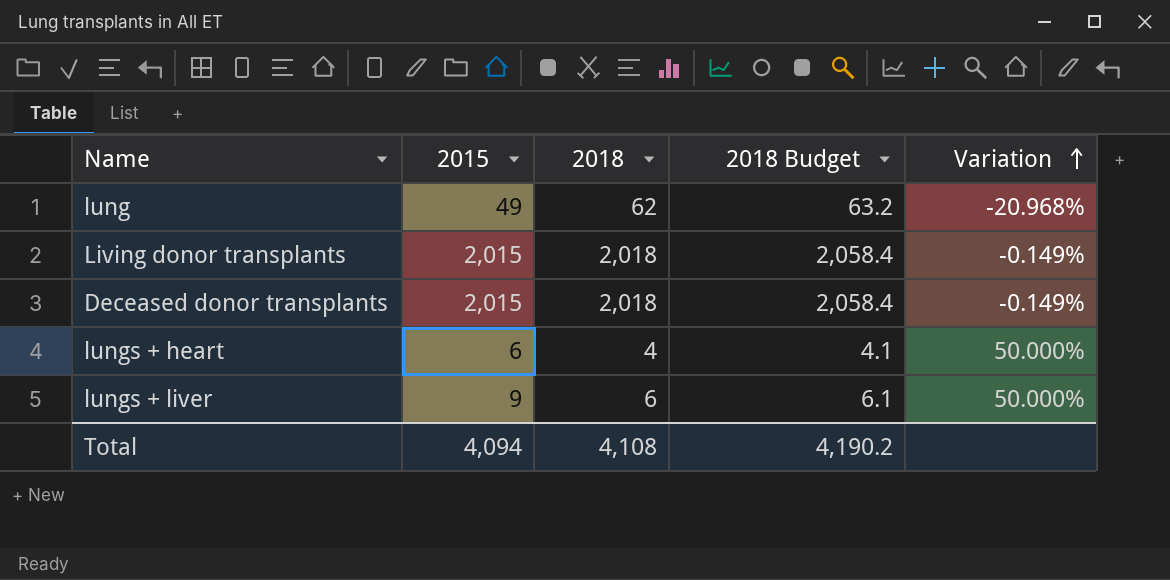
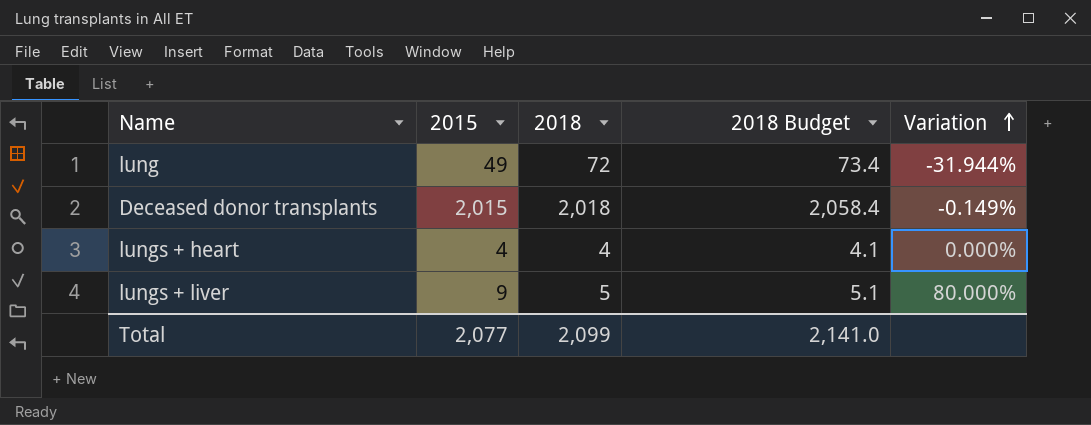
row Living donor transplants: 2,015 | 2,018 | 2,058.4 | -0.149% -> none
lung | 2018: 62 -> 72
lung | 2018 Budget: 63.2 -> 73.4
lung | Variation: -20.968% -> -31.944%
lungs + heart | 2015: 6 -> 4
lungs + heart | Variation: 50.000% -> 0.000%
lungs + liver | 2018: 6 -> 5
lungs + liver | 2018 Budget: 6.1 -> 5.1
lungs + liver | Variation: 50.000% -> 80.000%
Total | 2015: 4,094 -> 2,077
Total | 2018: 4,108 -> 2,099
Total | 2018 Budget: 4,190.2 -> 2,141.0

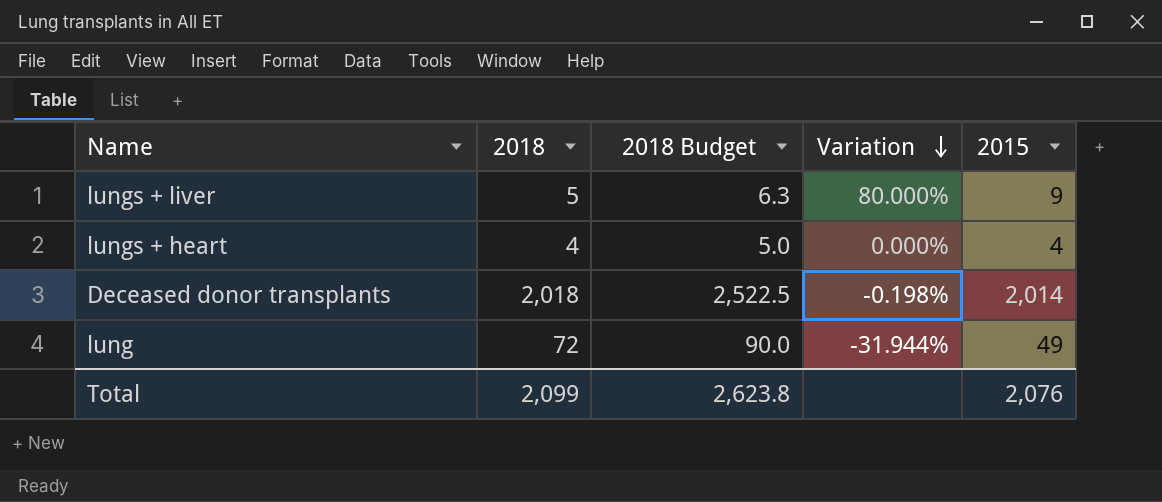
row order: Variation ascending -> Variation descending
column 2018 Budget | formula: [2018] * 1.02 -> [2018] * 1.25
column 2015 | position: 2 -> 5
Deceased donor transplants | Variation: -0.149% -> -0.198%
Deceased donor transplants | 2015: 2,015 -> 2,014
Total | 2018 Budget: 2,141.0 -> 2,623.8
Total | 2015: 2,077 -> 2,076

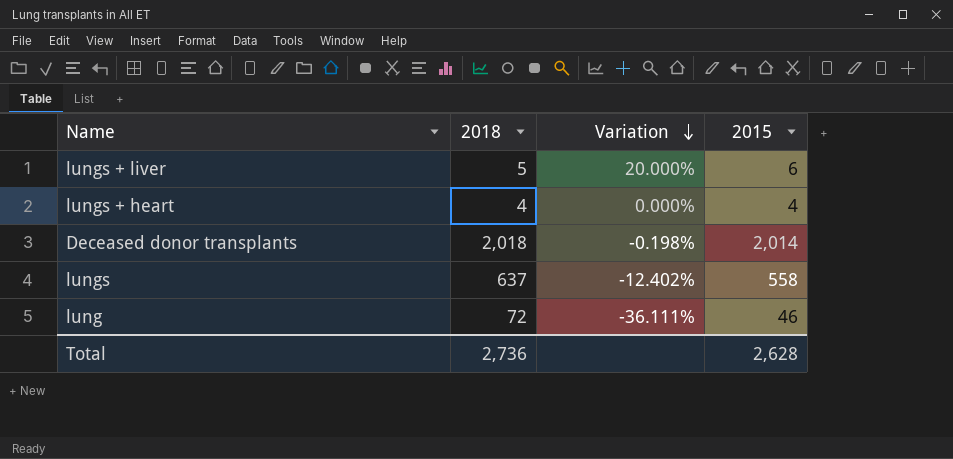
column 2018 Budget | formula: [2018] * 1.25 -> none
lungs + liver | Variation: 80.000% -> 20.000%
lungs + liver | 2015: 9 -> 6
row lungs: none -> 637 | -12.402% | 558
lung | Variation: -31.944% -> -36.111%
lung | 2015: 49 -> 46
Total | 2018: 2,099 -> 2,736
Total | 2015: 2,076 -> 2,628

